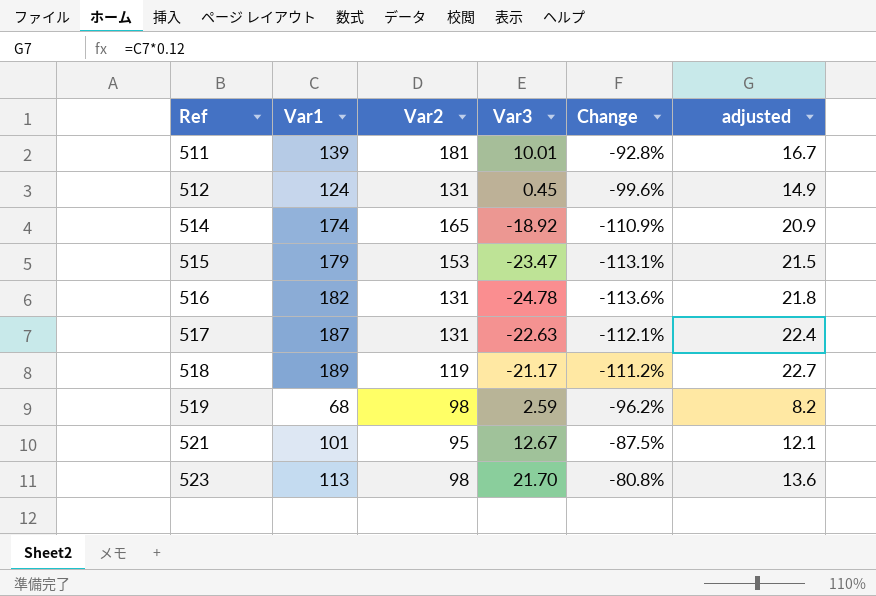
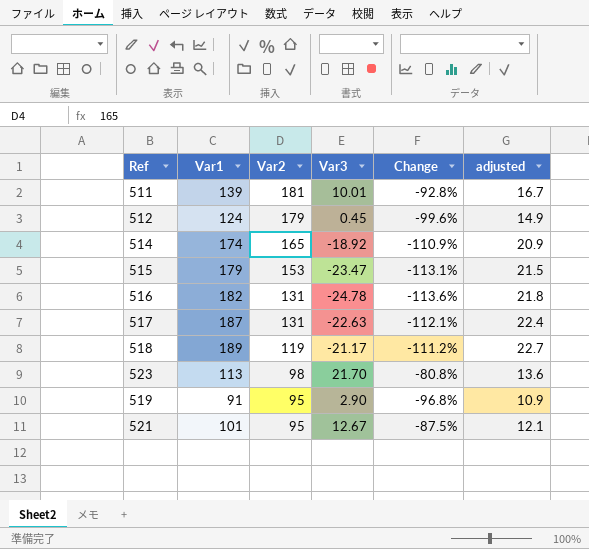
row order: Ref ascending -> Var2 descending
512 | Var2: 131 -> 179
519 | Var1: 68 -> 91
519 | Var2: 98 -> 95
519 | Var3: 2.59 -> 2.90
519 | Change: -96.2% -> -96.8%
519 | adjusted: 8.2 -> 10.9

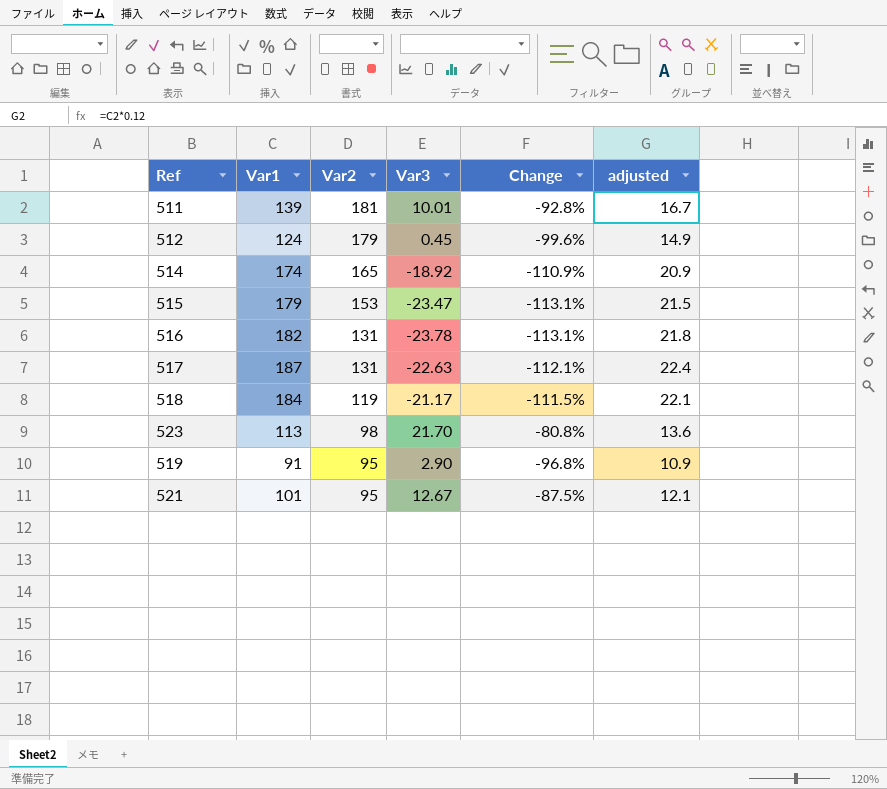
516 | Var3: -24.78 -> -23.78
516 | Change: -113.6% -> -113.1%
518 | Var1: 189 -> 184
518 | Change: -111.2% -> -111.5%
518 | adjusted: 22.7 -> 22.1

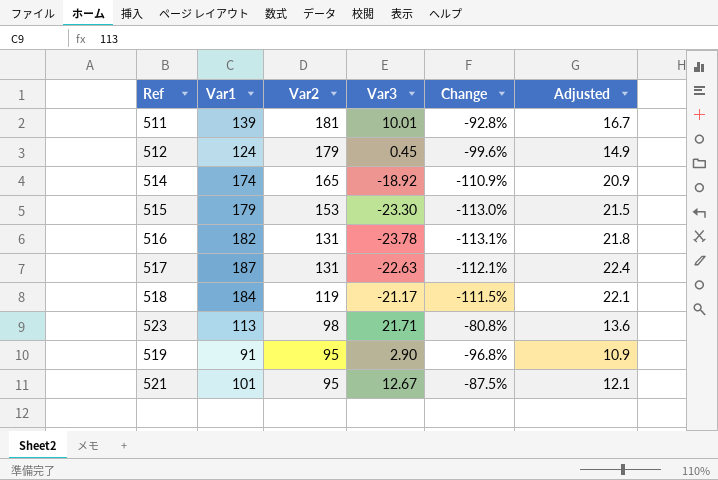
column name: adjusted -> Adjusted
515 | Var3: -23.47 -> -23.30
515 | Change: -113.1% -> -113.0%
523 | Var3: 21.70 -> 21.71

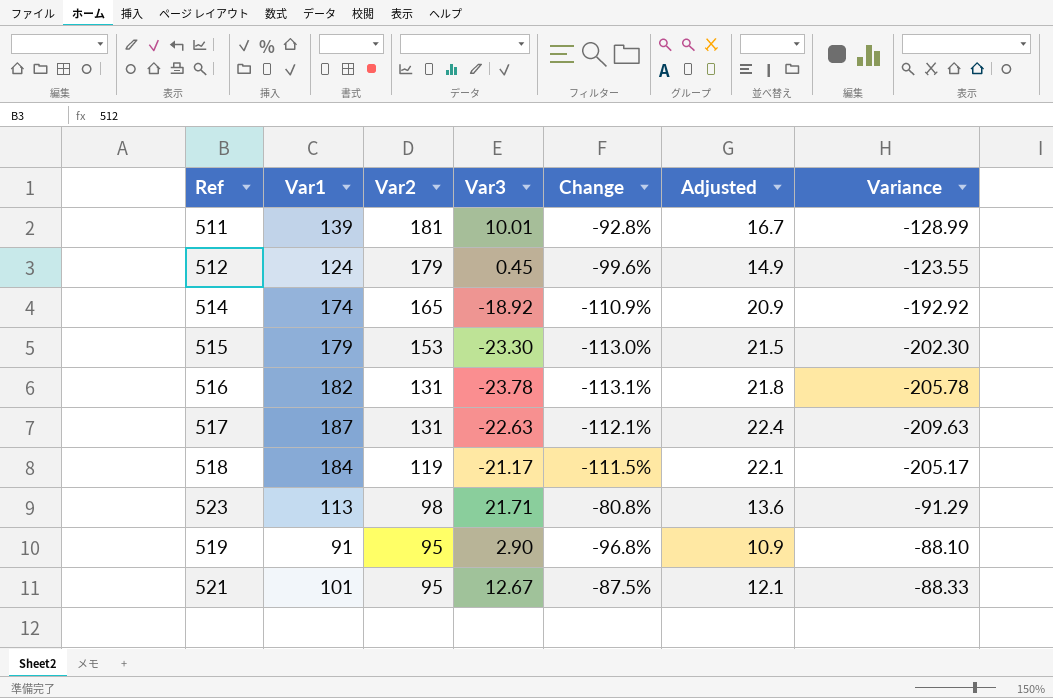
column Variance | formula: none -> [Var3] - [Var1]

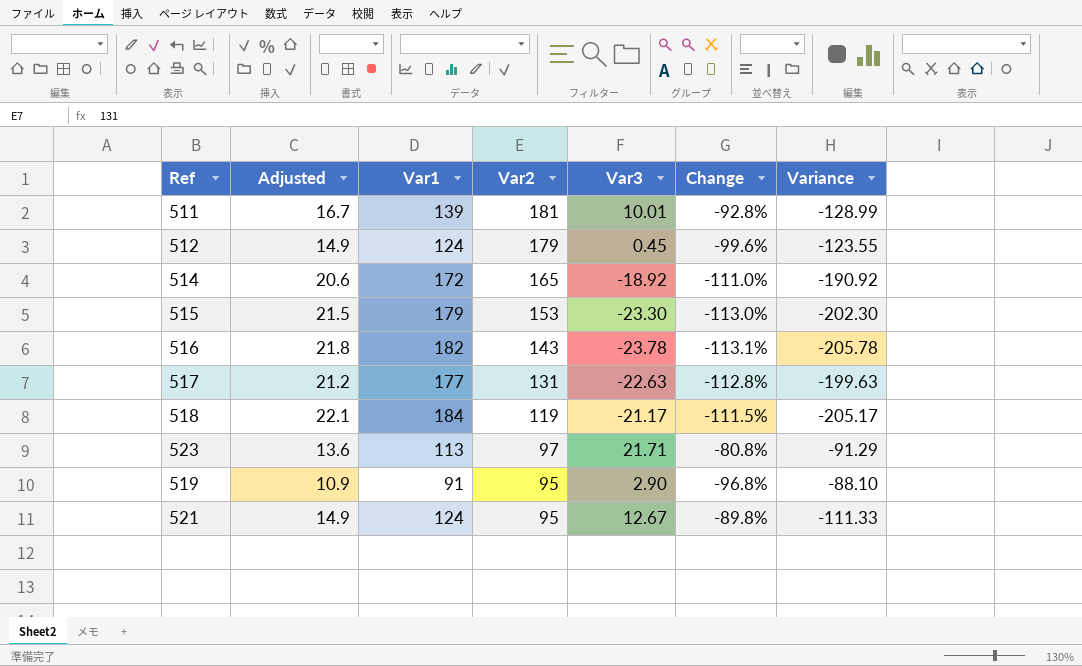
column Adjusted | position: 6 -> 2
514 | Adjusted: 20.9 -> 20.6
514 | Var1: 174 -> 172
514 | Change: -110.9% -> -111.0%
514 | Variance: -192.92 -> -190.92
516 | Var2: 131 -> 143
517 | Adjusted: 22.4 -> 21.2
517 | Var1: 187 -> 177
517 | Change: -112.1% -> -112.8%
517 | Variance: -209.63 -> -199.63
523 | Var2: 98 -> 97
521 | Adjusted: 12.1 -> 14.9
521 | Var1: 101 -> 124
521 | Change: -87.5% -> -89.8%
521 | Variance: -88.33 -> -111.33

